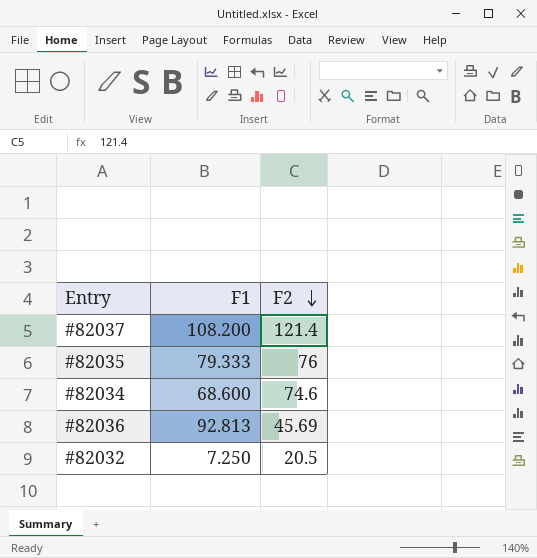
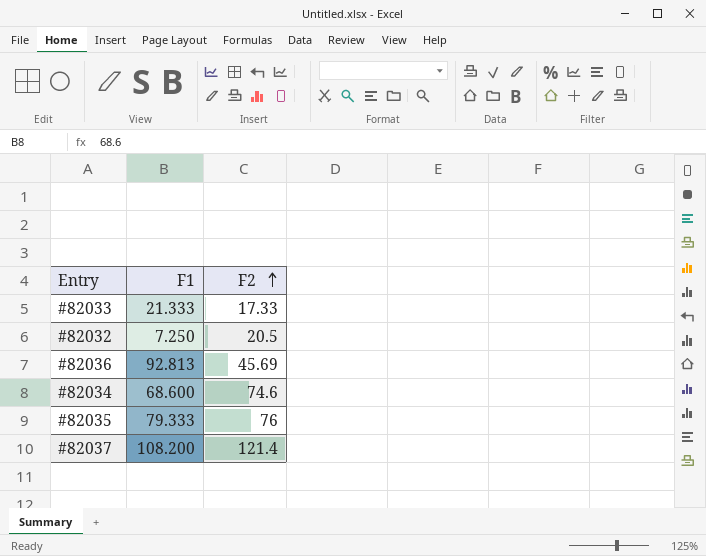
row order: F2 descending -> F2 ascending
row #82033: none -> 21.333 | 17.33

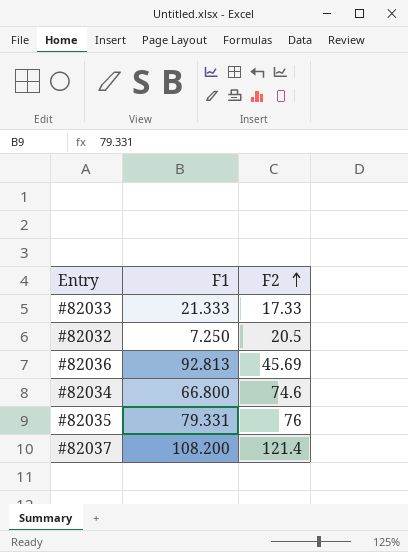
#82034 | F1: 68.600 -> 66.800
#82035 | F1: 79.333 -> 79.331

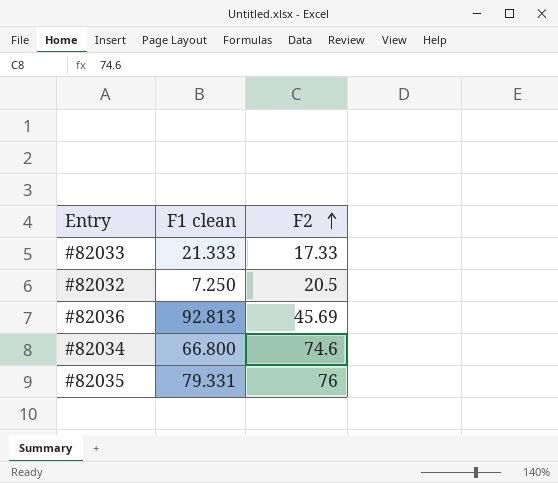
column name: F1 -> F1 clean
row #82037: 108.200 | 121.4 -> none

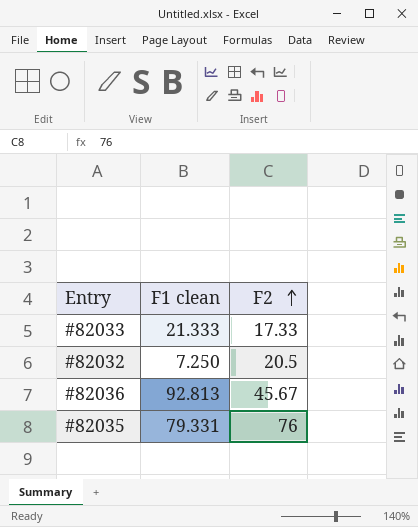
row #82034: 66.800 | 74.6 -> none
#82036 | F2: 45.69 -> 45.67

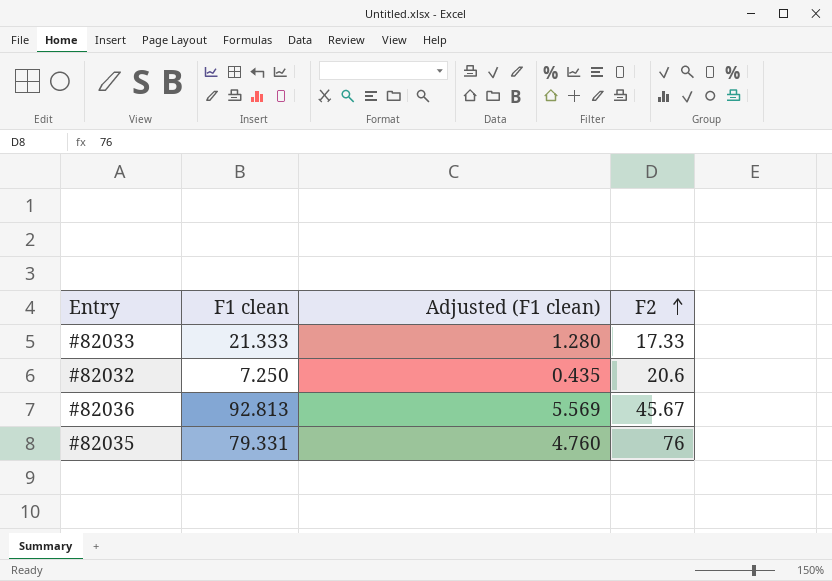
column Adjusted (F1 clean) | formula: none -> [F1 clean] * 0.06
#82032 | F2: 20.5 -> 20.6

